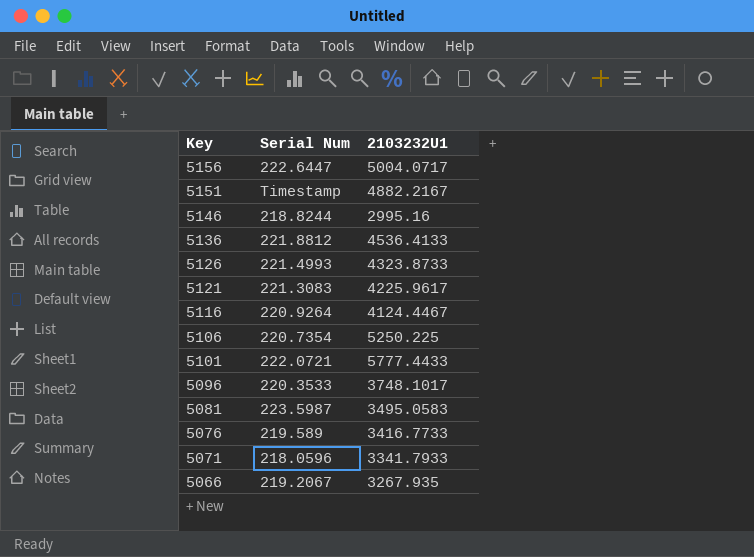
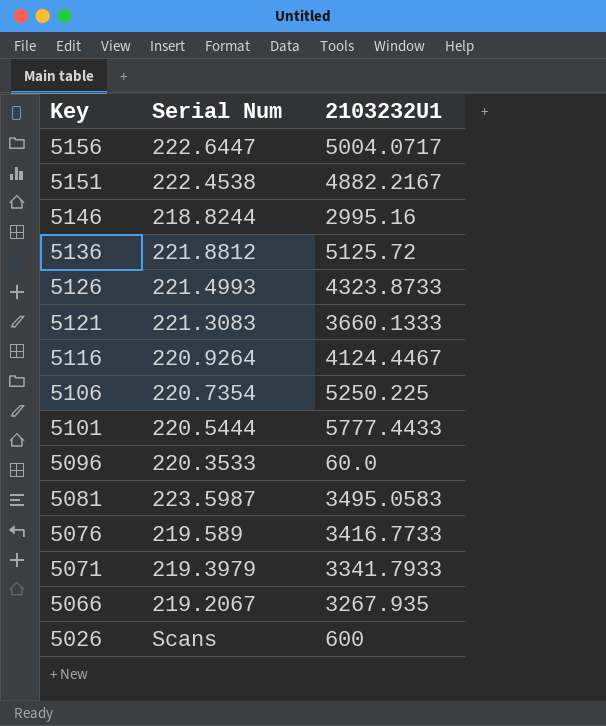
5151 | Serial Num: Timestamp -> 222.4538
5136 | 2103232U1: 4536.4133 -> 5125.72
5121 | 2103232U1: 4225.9617 -> 3660.1333
5101 | Serial Num: 222.0721 -> 220.5444
5096 | 2103232U1: 3748.1017 -> 60.0
5071 | Serial Num: 218.0596 -> 219.3979
row 5026: none -> Scans | 600

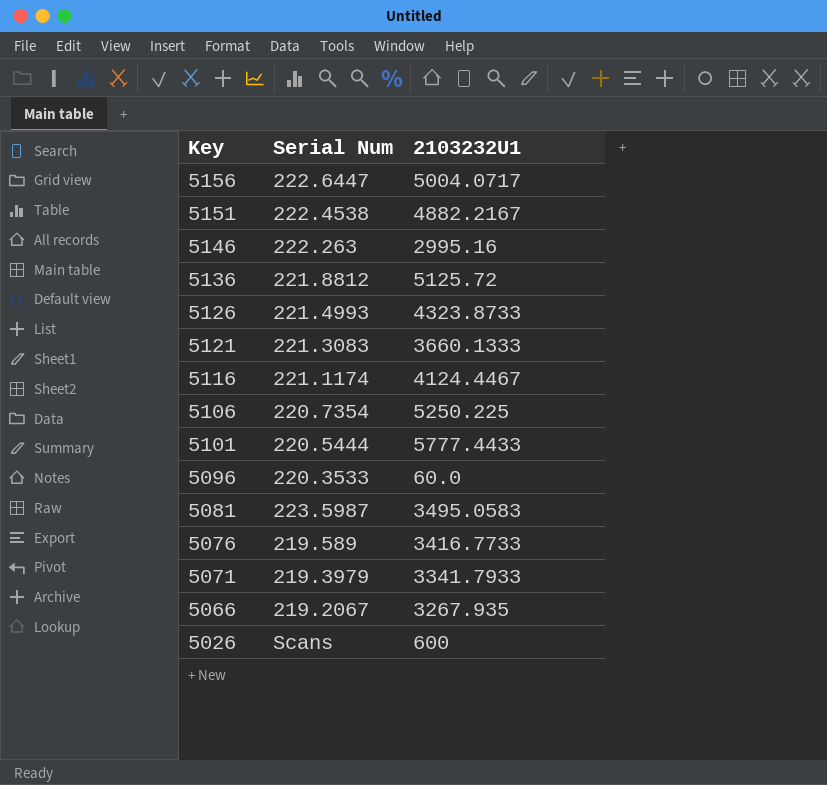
5146 | Serial Num: 218.8244 -> 222.263
5116 | Serial Num: 220.9264 -> 221.1174

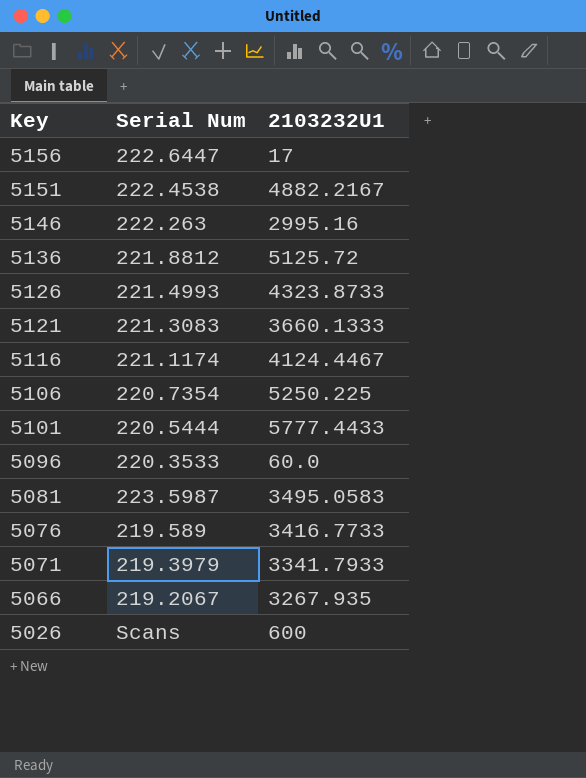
5156 | 2103232U1: 5004.0717 -> 17

